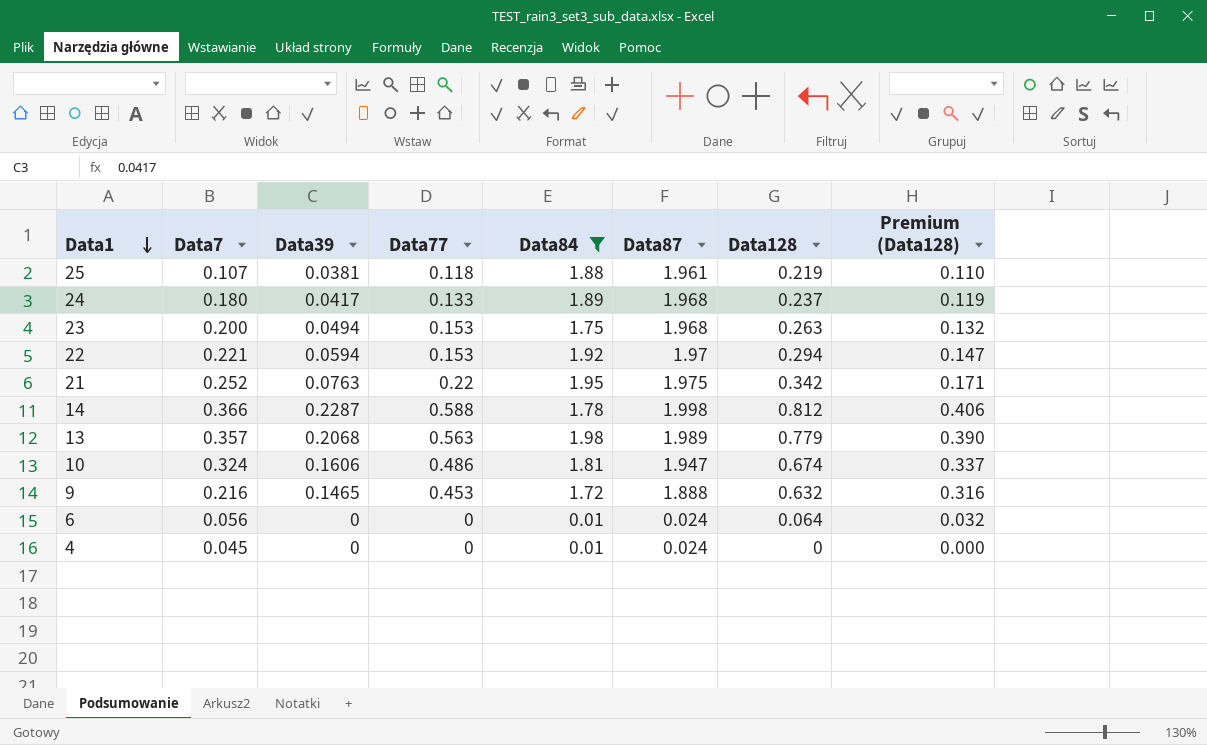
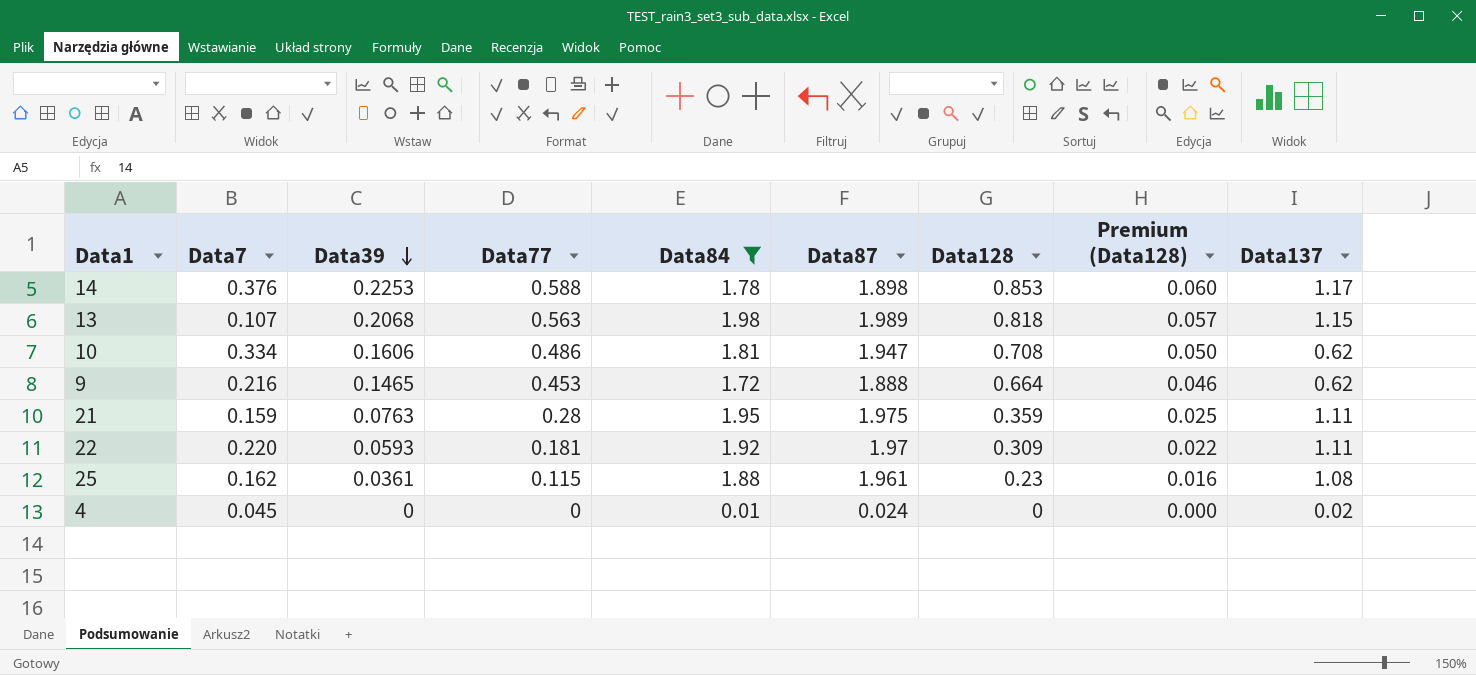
row order: Data1 descending -> Data39 descending
column Premium (Data128) | formula: [Data128] * 0.5 -> [Data128] * 0.07
column Data137 | position: none -> 9
row 24: 0.180 | 0.0417 | 0.133 | 1.89 | 1.968 | 0.237 | 0.119 -> none
row 23: 0.200 | 0.0494 | 0.153 | 1.75 | 1.968 | 0.263 | 0.132 -> none
row 6: 0.056 | 0 | 0 | 0.01 | 0.024 | 0.064 | 0.032 -> none
14 | Data7: 0.366 -> 0.376
14 | Data39: 0.2287 -> 0.2253
14 | Data87: 1.998 -> 1.898
14 | Data128: 0.812 -> 0.853
13 | Data7: 0.357 -> 0.107
13 | Data128: 0.779 -> 0.818
10 | Data7: 0.324 -> 0.334
10 | Data128: 0.674 -> 0.708
9 | Data128: 0.632 -> 0.664
21 | Data7: 0.252 -> 0.159
21 | Data77: 0.22 -> 0.28
21 | Data128: 0.342 -> 0.359
22 | Data7: 0.221 -> 0.220
22 | Data39: 0.0594 -> 0.0593
22 | Data77: 0.153 -> 0.181
22 | Data128: 0.294 -> 0.309
25 | Data7: 0.107 -> 0.162
25 | Data39: 0.0381 -> 0.0361
25 | Data77: 0.118 -> 0.115
25 | Data128: 0.219 -> 0.23

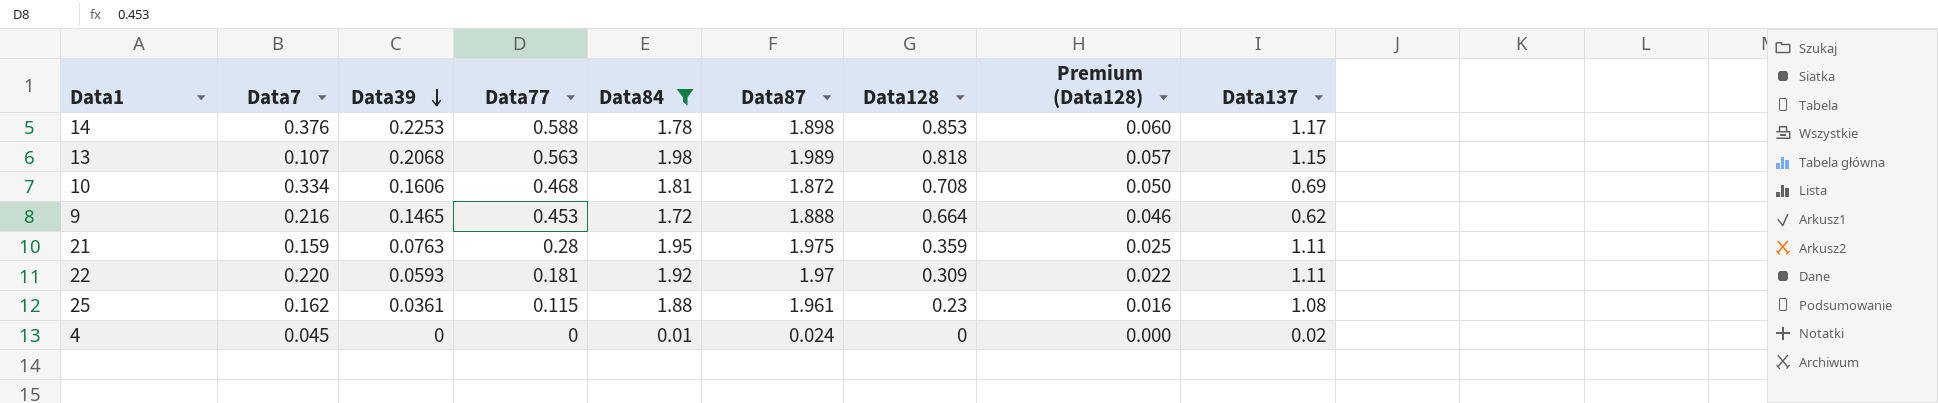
10 | Data77: 0.486 -> 0.468
10 | Data87: 1.947 -> 1.872
10 | Data137: 0.62 -> 0.69

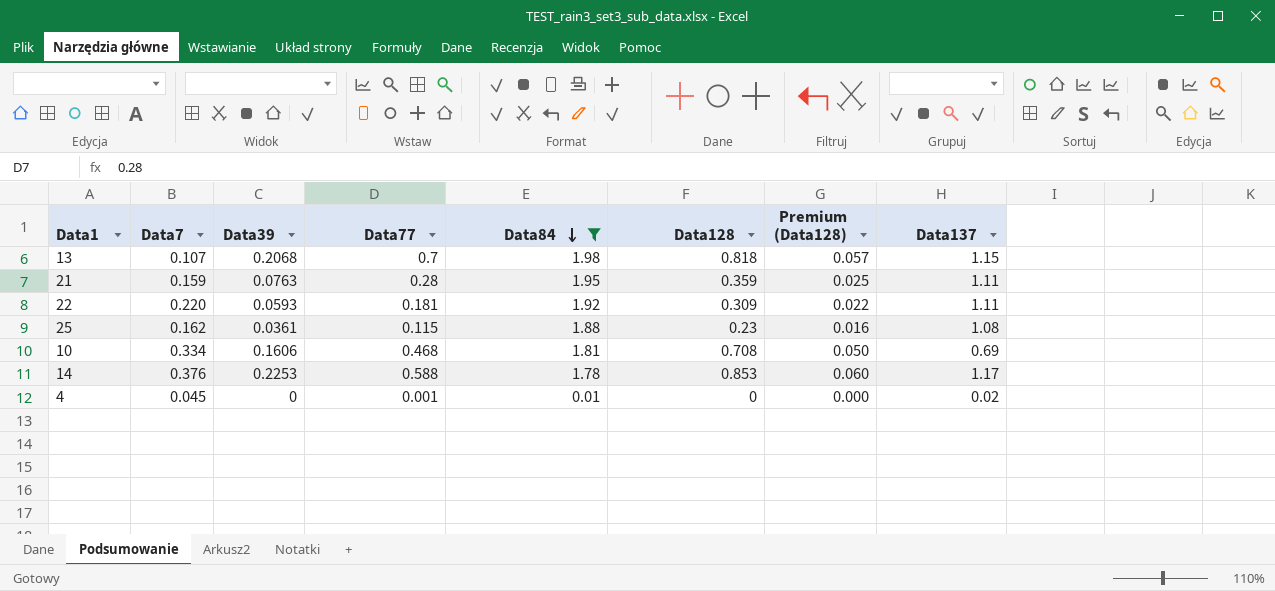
row order: Data39 descending -> Data84 descending
column Data87 | position: 6 -> none
row 9: 0.216 | 0.1465 | 0.453 | 1.72 | 1.888 | 0.664 | 0.046 | 0.62 -> none
13 | Data77: 0.563 -> 0.7
4 | Data77: 0 -> 0.001

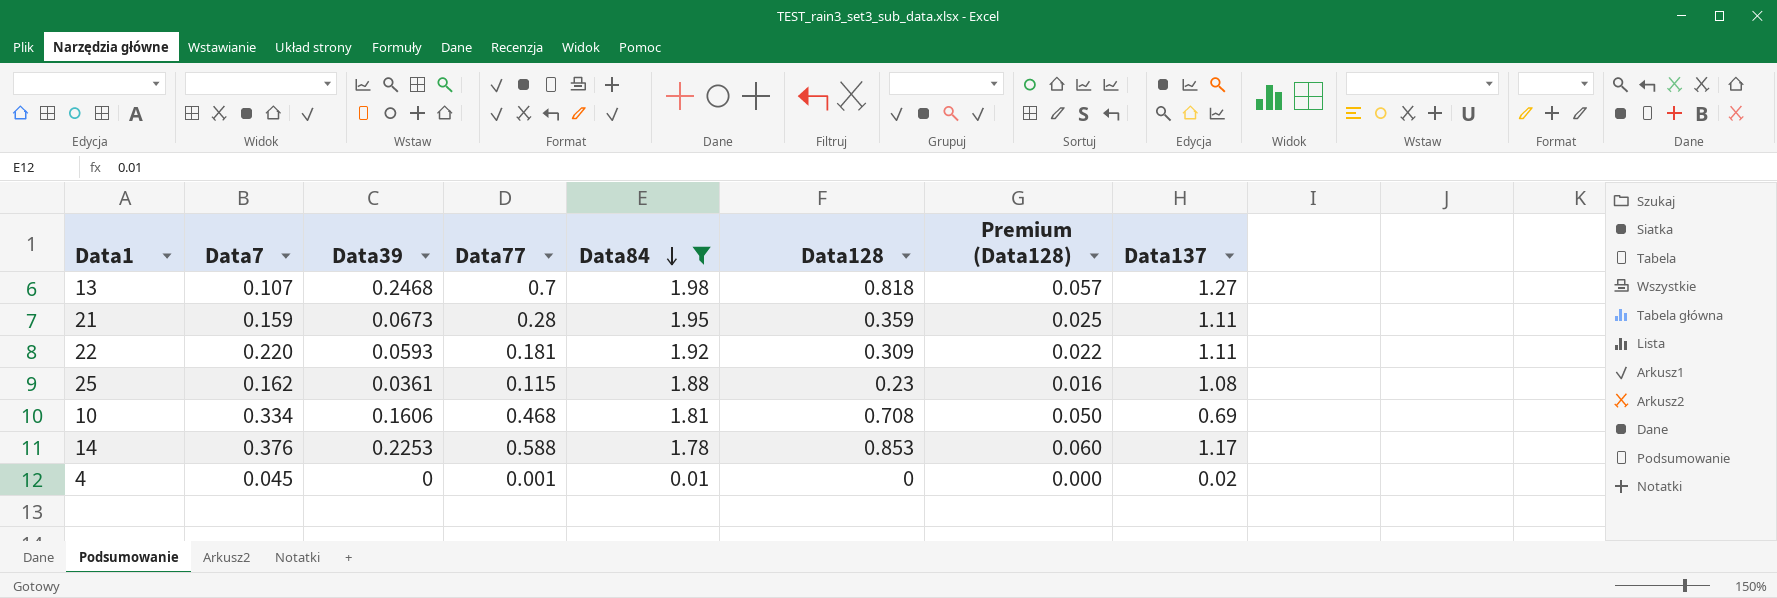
13 | Data39: 0.2068 -> 0.2468
13 | Data137: 1.15 -> 1.27
21 | Data39: 0.0763 -> 0.0673

